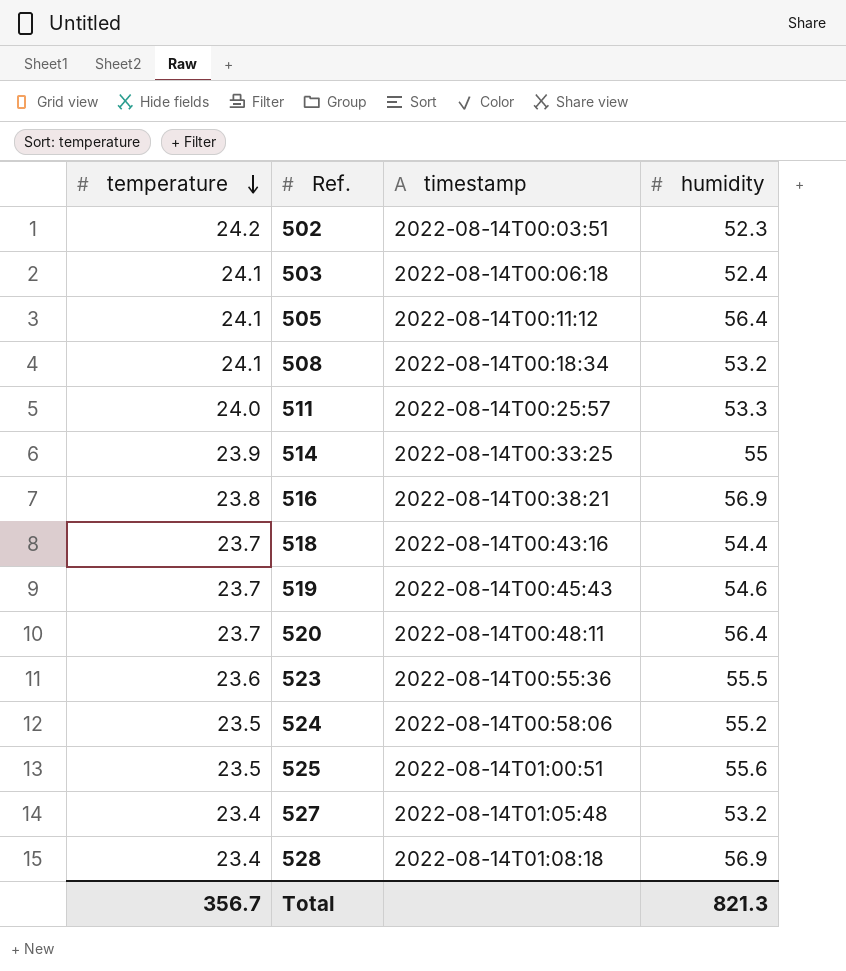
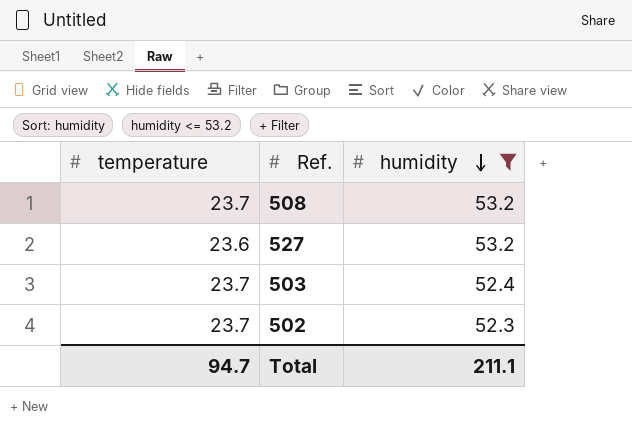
filter: none -> humidity <= 53.2
row order: temperature descending -> humidity descending
column timestamp | position: 3 -> none
508 | temperature: 24.1 -> 23.7
527 | temperature: 23.4 -> 23.6
503 | temperature: 24.1 -> 23.7
502 | temperature: 24.2 -> 23.7
Total | temperature: 356.7 -> 94.7
Total | humidity: 821.3 -> 211.1

